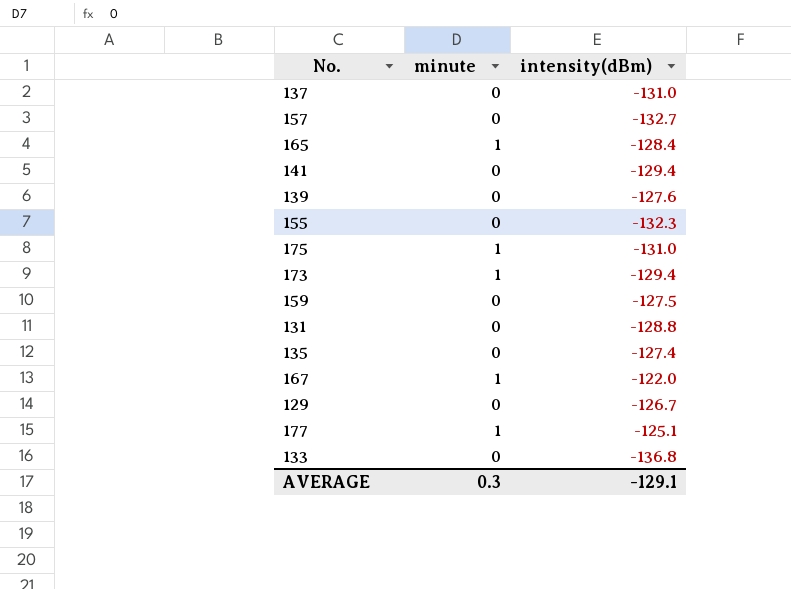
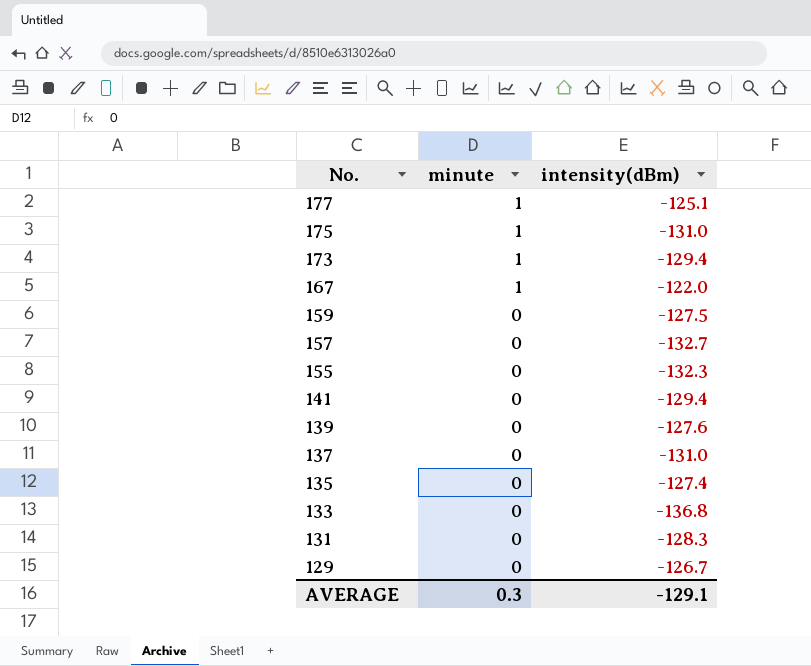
row order: none -> No. descending
row 165: 1 | -128.4 -> none
131 | intensity(dBm): -128.8 -> -128.3

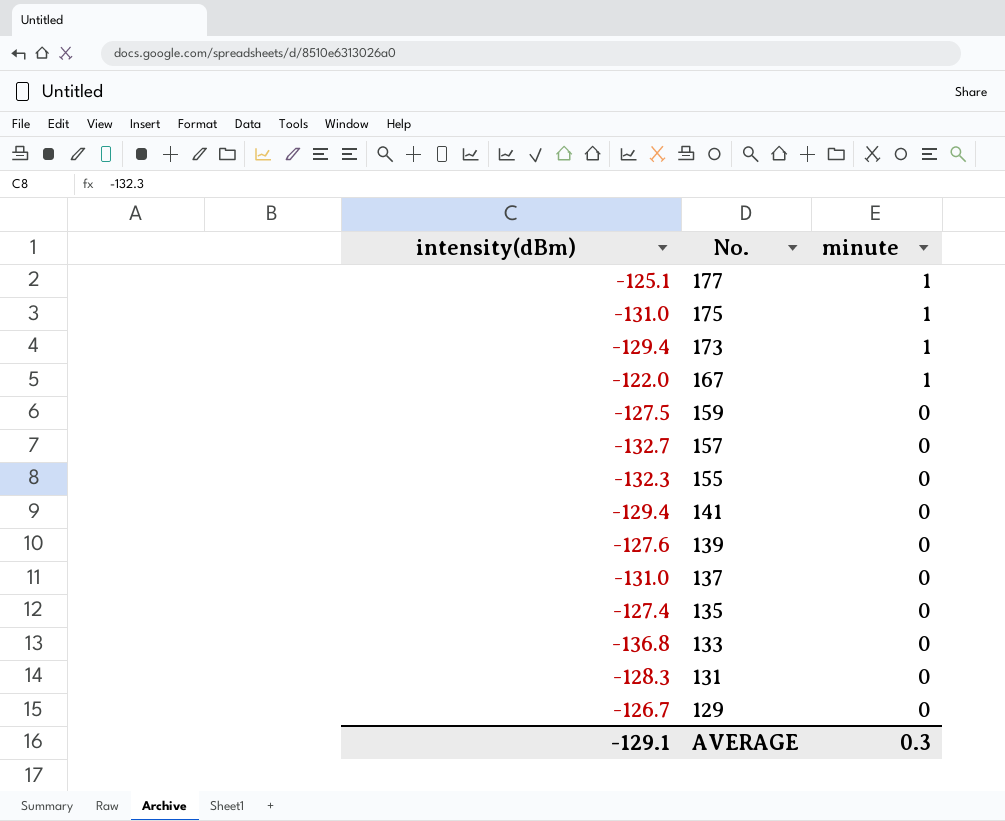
column intensity(dBm) | position: 3 -> 1

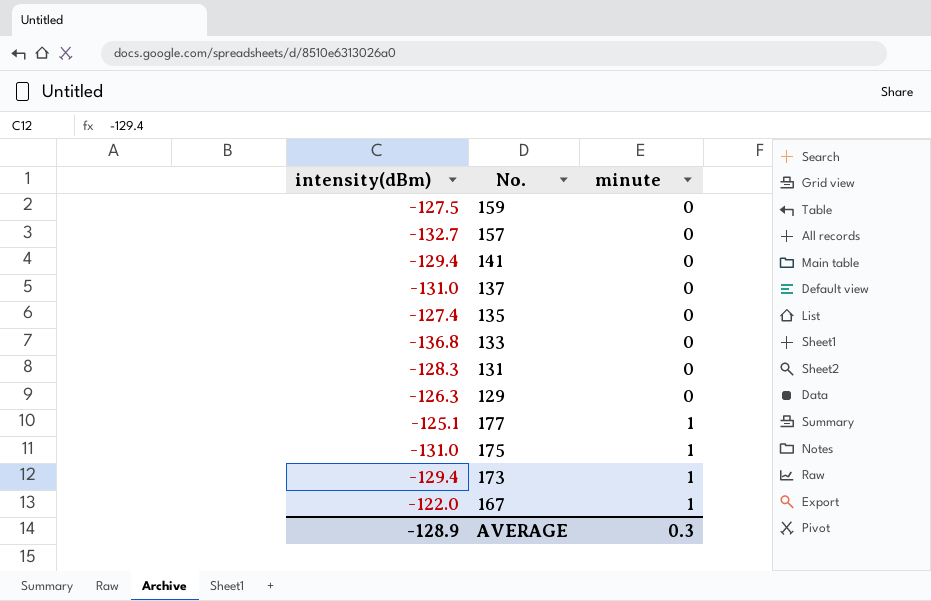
row order: No. descending -> minute ascending
row 155: -132.3 | 0 -> none
row 139: -127.6 | 0 -> none
129 | intensity(dBm): -126.7 -> -126.3
AVERAGE | intensity(dBm): -129.1 -> -128.9

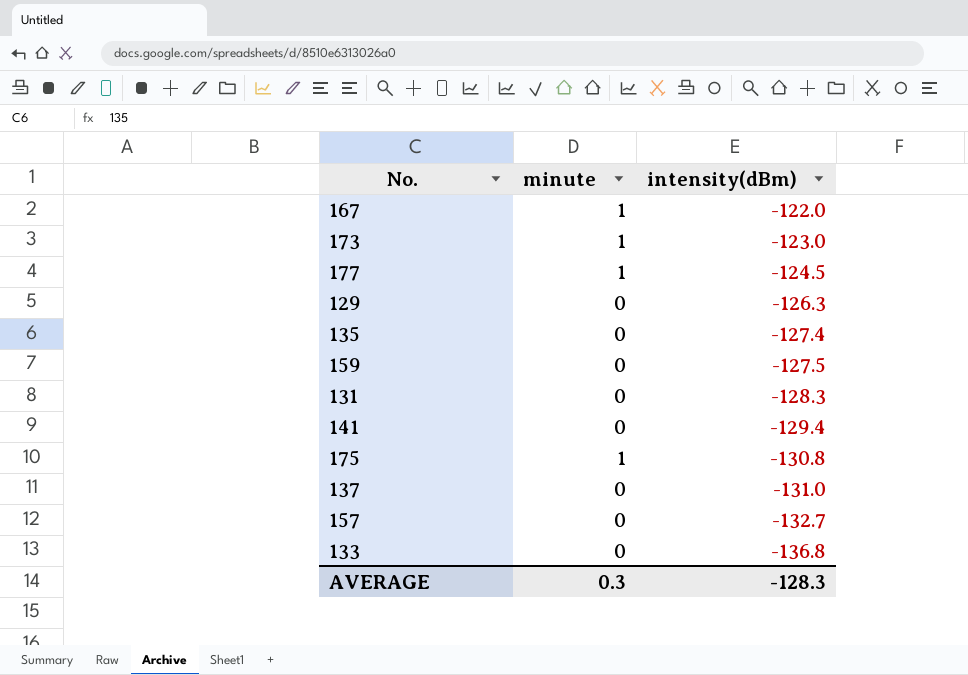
row order: minute ascending -> intensity(dBm) descending
column intensity(dBm) | position: 1 -> 3
173 | intensity(dBm): -129.4 -> -123.0
177 | intensity(dBm): -125.1 -> -124.5
175 | intensity(dBm): -131.0 -> -130.8
AVERAGE | intensity(dBm): -128.9 -> -128.3

